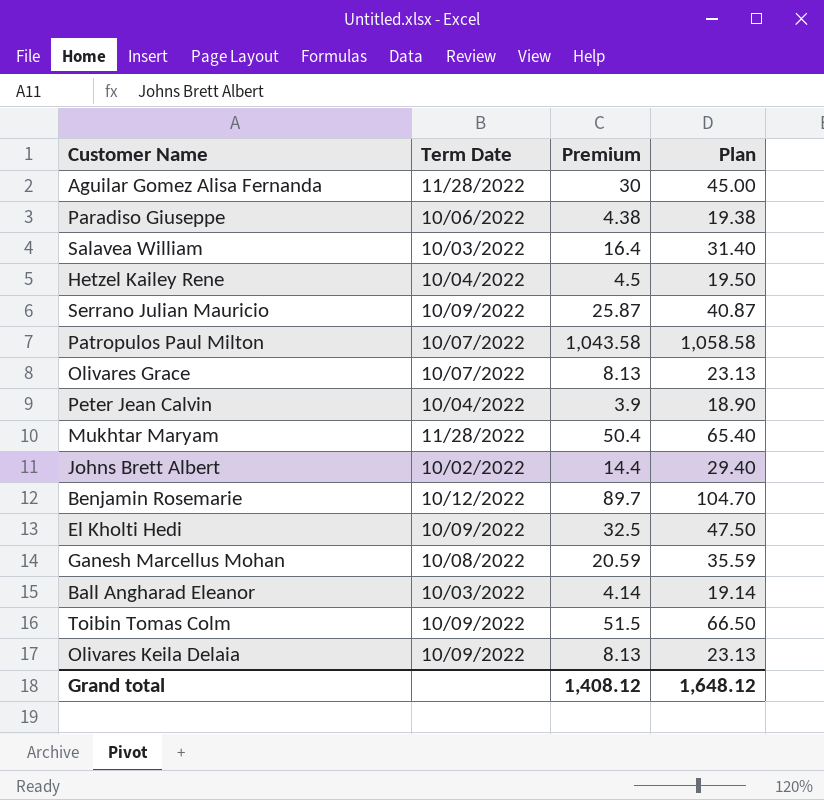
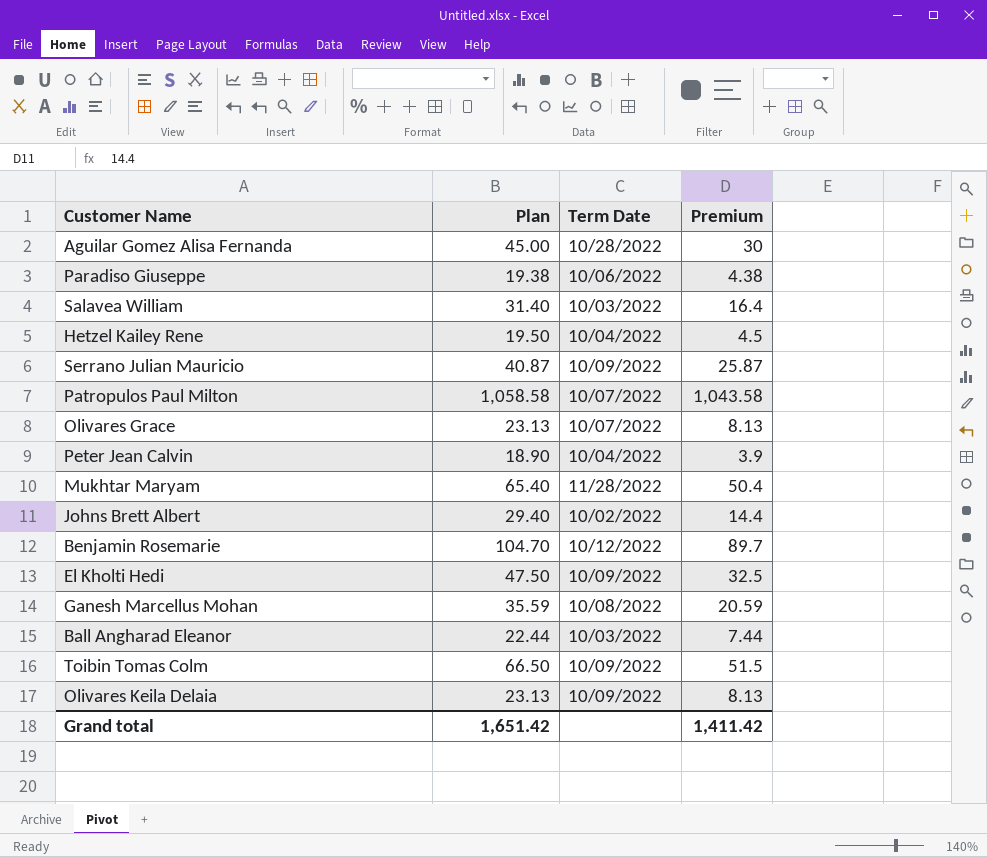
column Plan | position: 4 -> 2
Aguilar Gomez Alisa Fernanda | Term Date: 11/28/2022 -> 10/28/2022
Ball Angharad Eleanor | Plan: 19.14 -> 22.44
Ball Angharad Eleanor | Premium: 4.14 -> 7.44
Grand total | Plan: 1,648.12 -> 1,651.42
Grand total | Premium: 1,408.12 -> 1,411.42

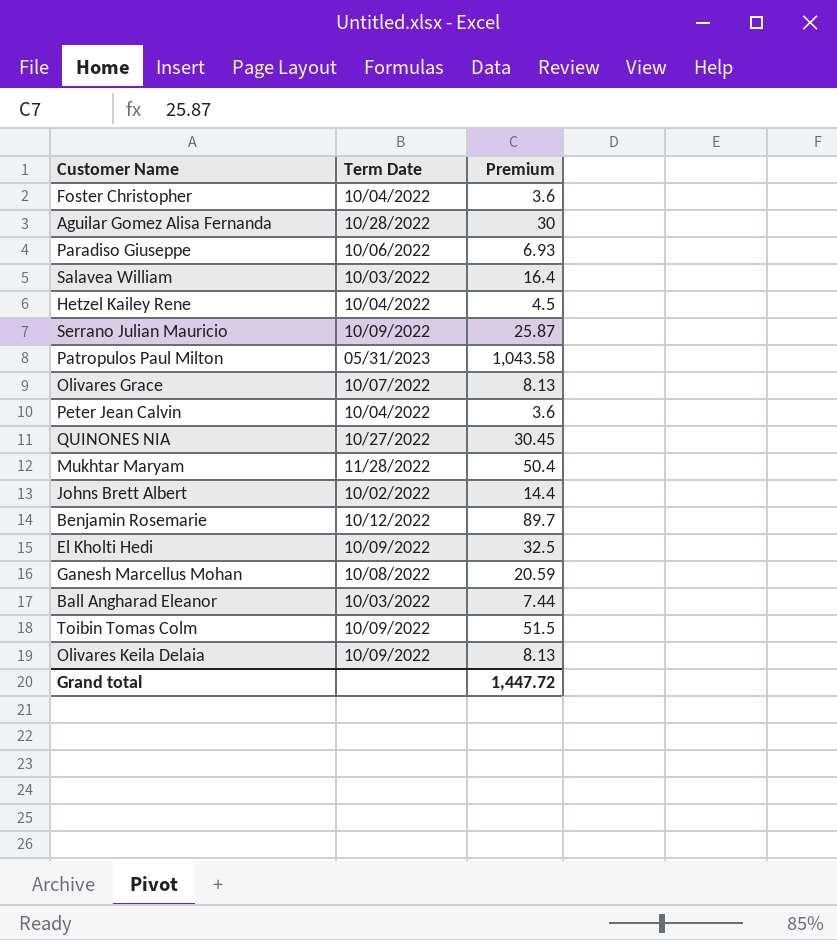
column Plan | formula: [Premium] + 15 -> none
row Foster Christopher: none -> 10/04/2022 | 3.6
Paradiso Giuseppe | Premium: 4.38 -> 6.93
Patropulos Paul Milton | Term Date: 10/07/2022 -> 05/31/2023
Peter Jean Calvin | Premium: 3.9 -> 3.6
row QUINONES NIA: none -> 10/27/2022 | 30.45
Grand total | Premium: 1,411.42 -> 1,447.72

